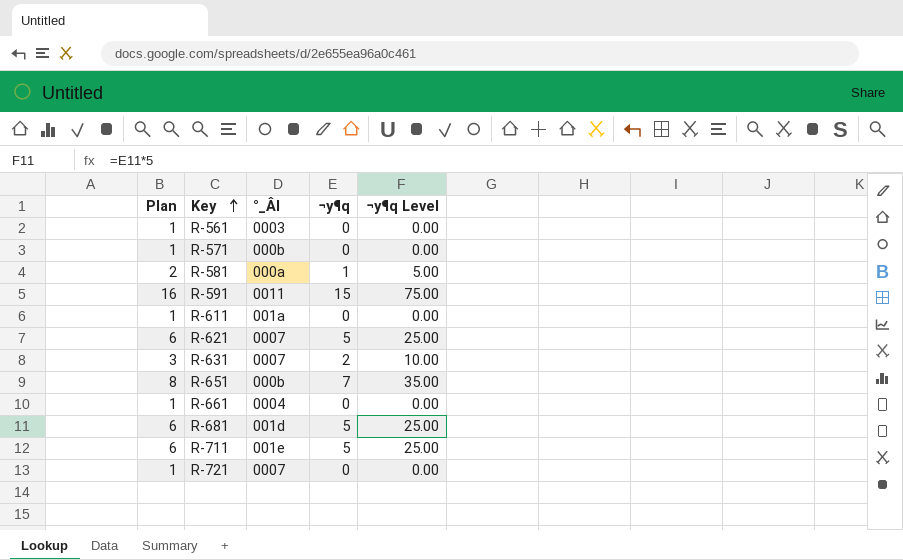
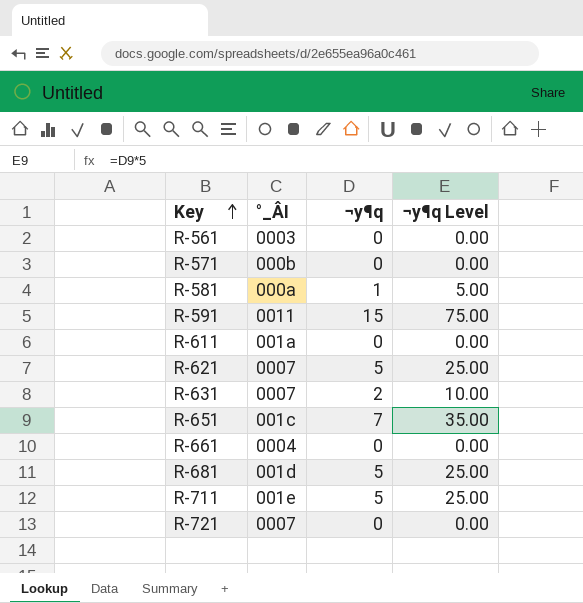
column Plan | formula: [¬y¶q] + 1 -> none
R-651 | °_ÂI: 000b -> 001c

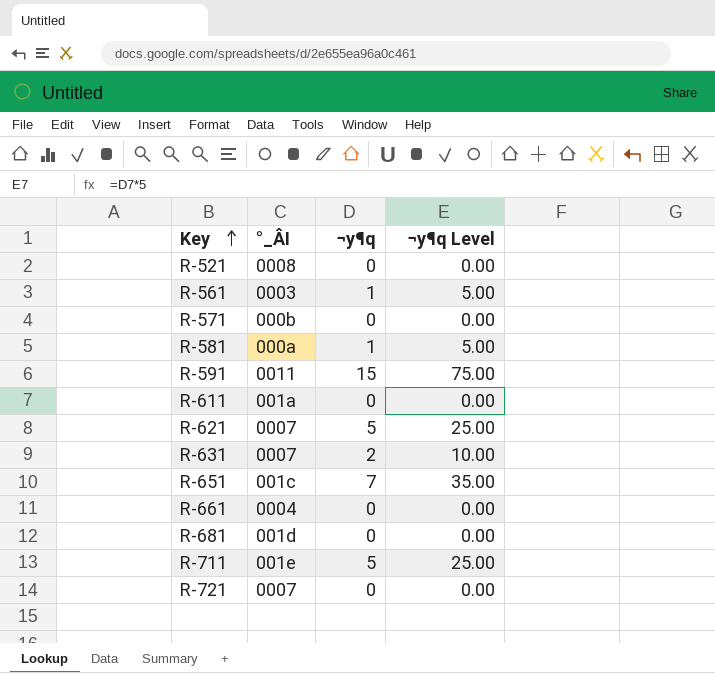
row R-521: none -> 0008 | 0 | 0.00
R-561 | ¬y¶q: 0 -> 1
R-561 | ¬y¶q Level: 0.00 -> 5.00
R-681 | ¬y¶q: 5 -> 0
R-681 | ¬y¶q Level: 25.00 -> 0.00

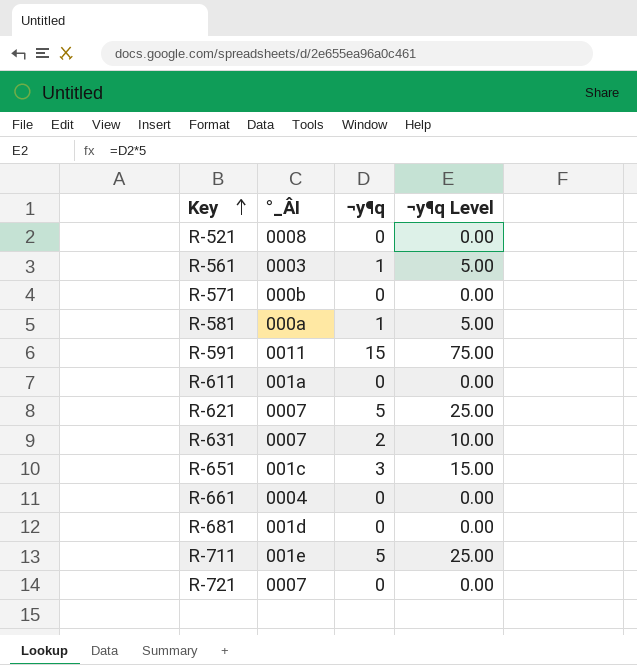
R-651 | ¬y¶q: 7 -> 3
R-651 | ¬y¶q Level: 35.00 -> 15.00

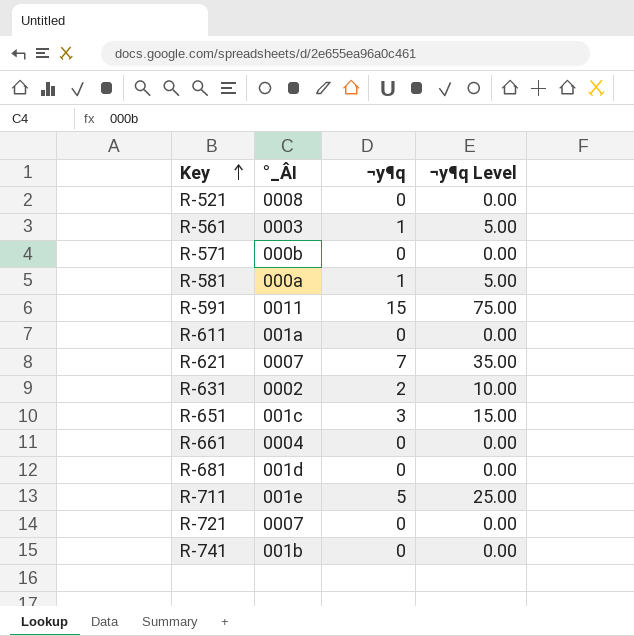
R-621 | ¬y¶q: 5 -> 7
R-621 | ¬y¶q Level: 25.00 -> 35.00
R-631 | °_ÂI: 0007 -> 0002
row R-741: none -> 001b | 0 | 0.00

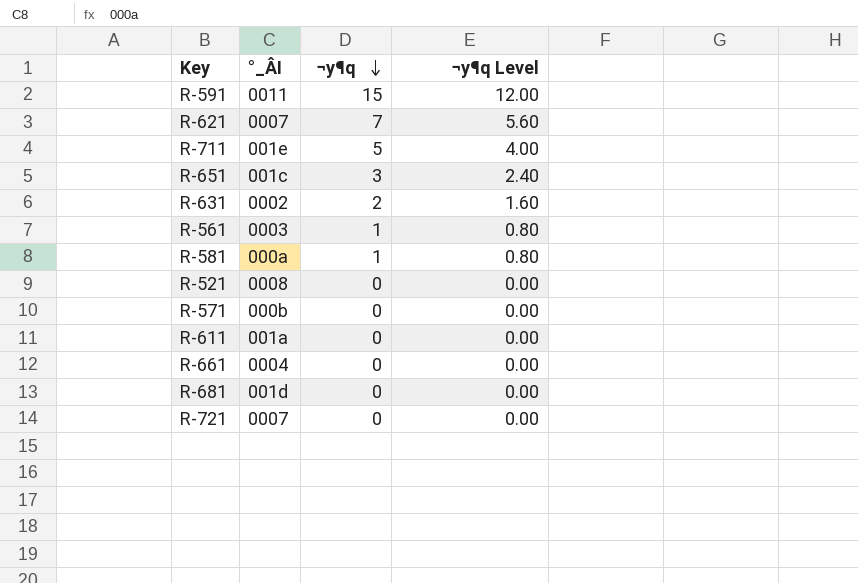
row order: Key ascending -> ¬y¶q descending
column ¬y¶q Level | formula: [¬y¶q] * 5 -> [¬y¶q] * 0.8
row R-741: 001b | 0 | 0.00 -> none

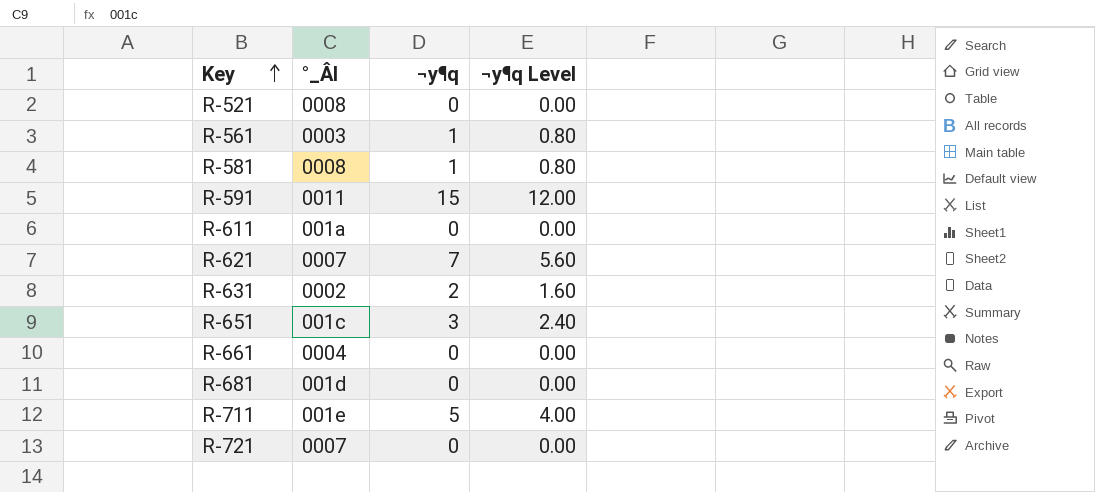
row order: ¬y¶q descending -> Key ascending
row R-571: 000b | 0 | 0.00 -> none
R-581 | °_ÂI: 000a -> 0008

